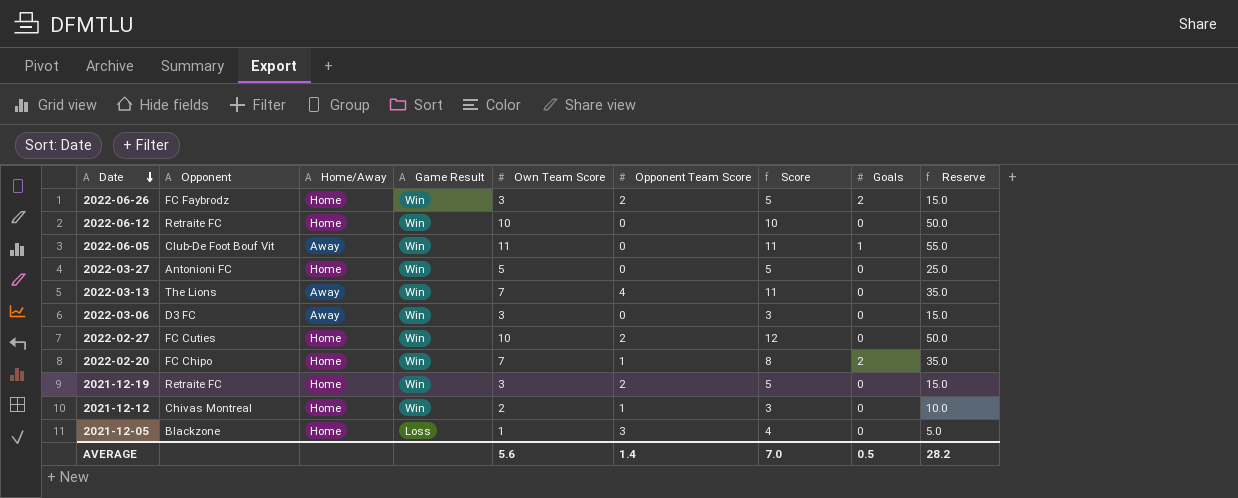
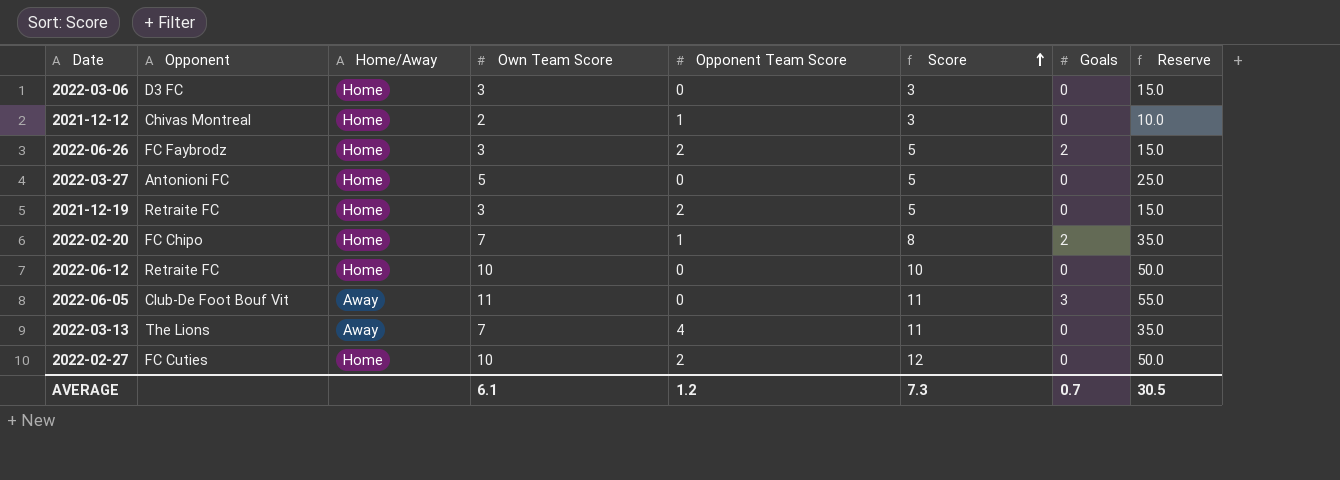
row order: Date descending -> Score ascending
column Game Result | position: 4 -> none
row 2021-12-05: Blackzone | Home | Loss | 1 | 3 | 4 | 0 | 5.0 -> none
2022-03-06 | Home/Away: Away -> Home
2022-06-05 | Goals: 1 -> 3
AVERAGE | Own Team Score: 5.6 -> 6.1
AVERAGE | Opponent Team Score: 1.4 -> 1.2
AVERAGE | Score: 7.0 -> 7.3
AVERAGE | Goals: 0.5 -> 0.7
AVERAGE | Reserve: 28.2 -> 30.5

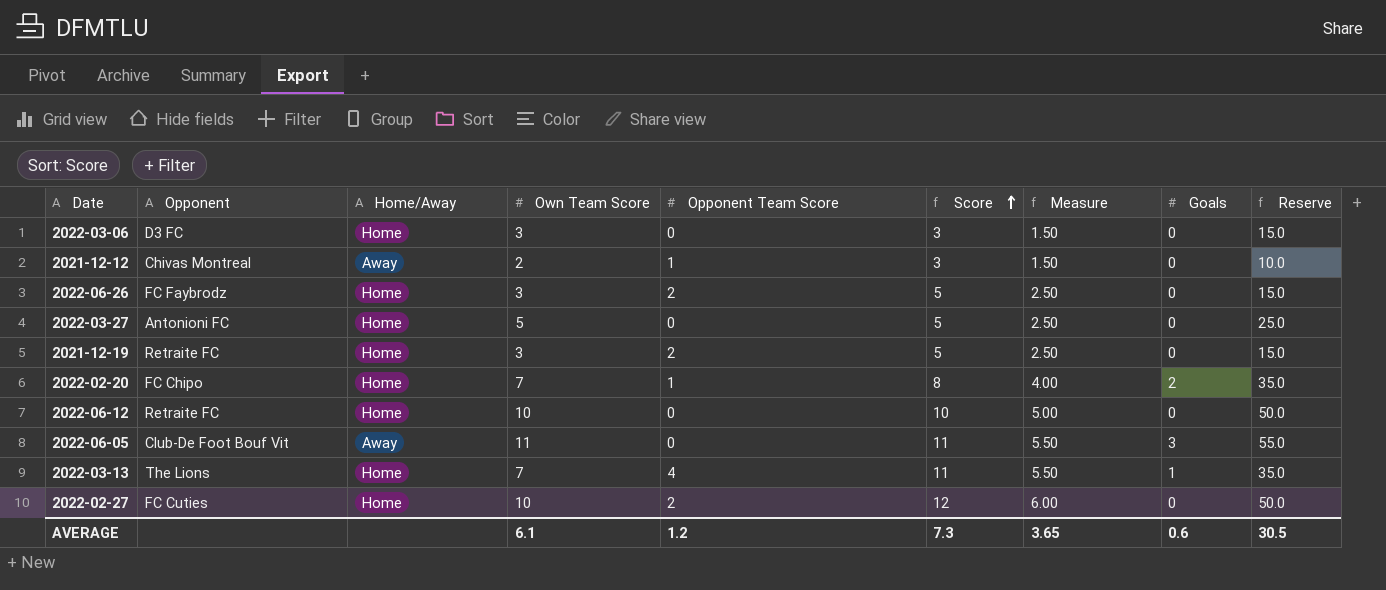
column Measure | formula: none -> [Score] * 0.5
2021-12-12 | Home/Away: Home -> Away
2022-06-26 | Goals: 2 -> 0
2022-03-13 | Home/Away: Away -> Home
2022-03-13 | Goals: 0 -> 1
AVERAGE | Goals: 0.7 -> 0.6

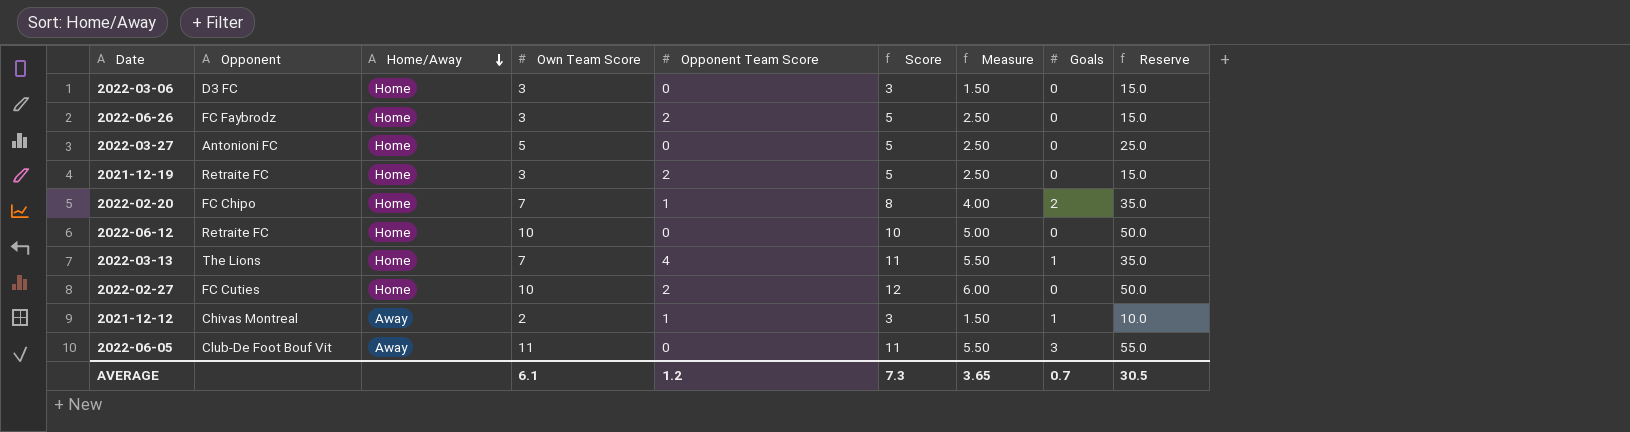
row order: Score ascending -> Home/Away descending
2021-12-12 | Goals: 0 -> 1
AVERAGE | Goals: 0.6 -> 0.7

